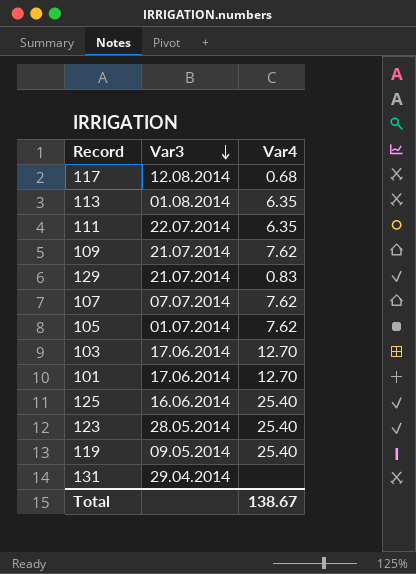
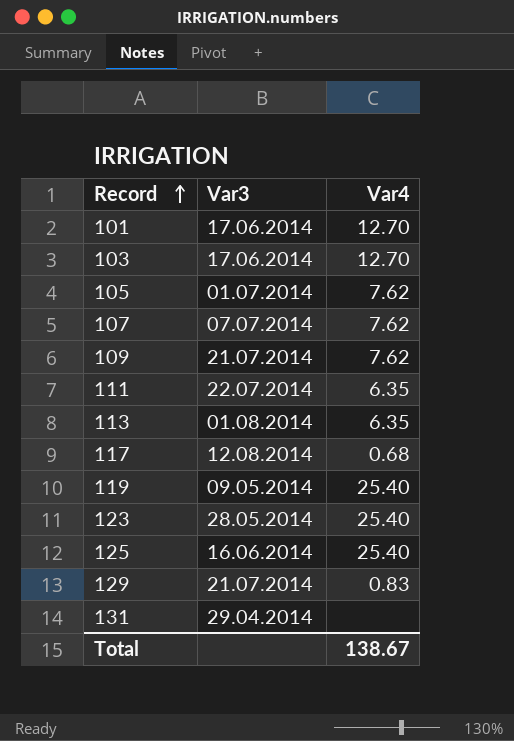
row order: Var3 descending -> Record ascending

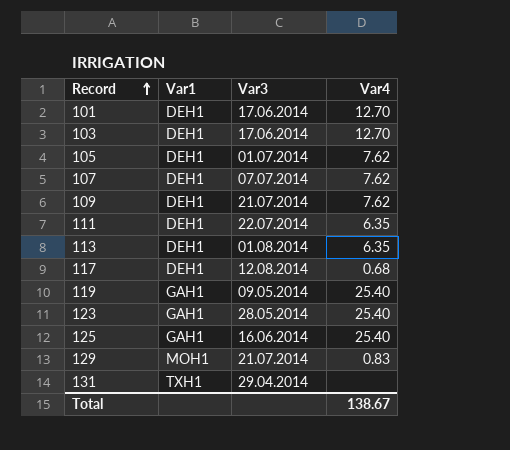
column Var1 | position: none -> 2

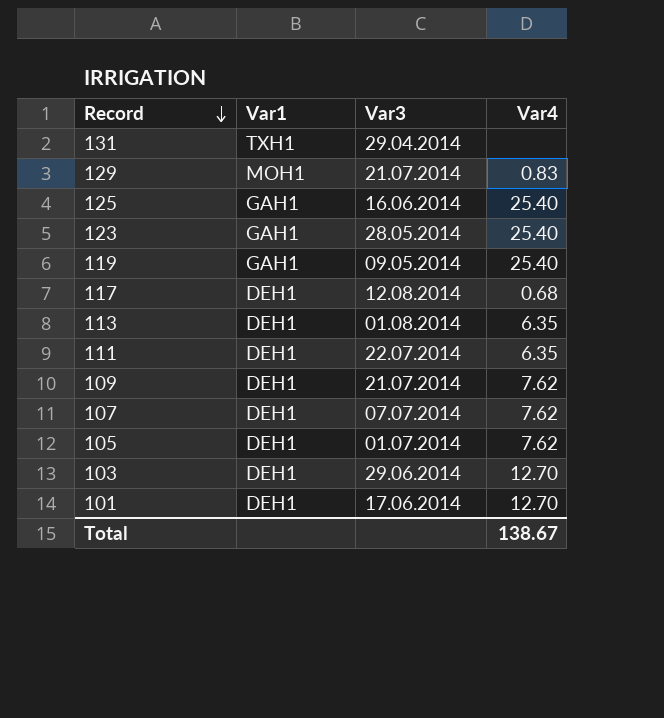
row order: Record ascending -> Record descending
103 | Var3: 17.06.2014 -> 29.06.2014

